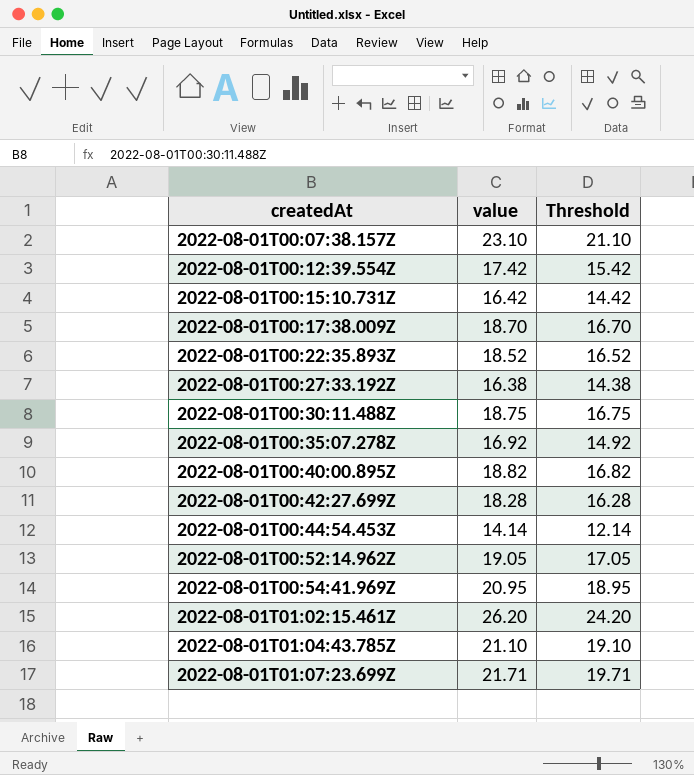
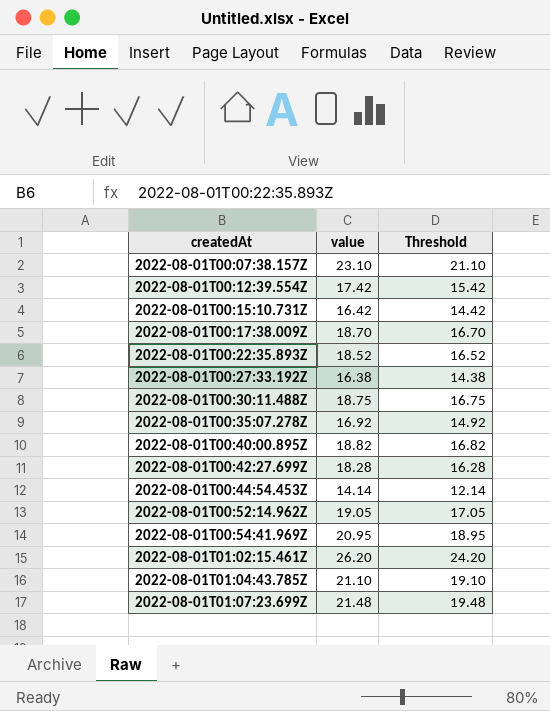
2022-08-01T01:07:23.699Z | value: 21.71 -> 21.48
2022-08-01T01:07:23.699Z | Threshold: 19.71 -> 19.48

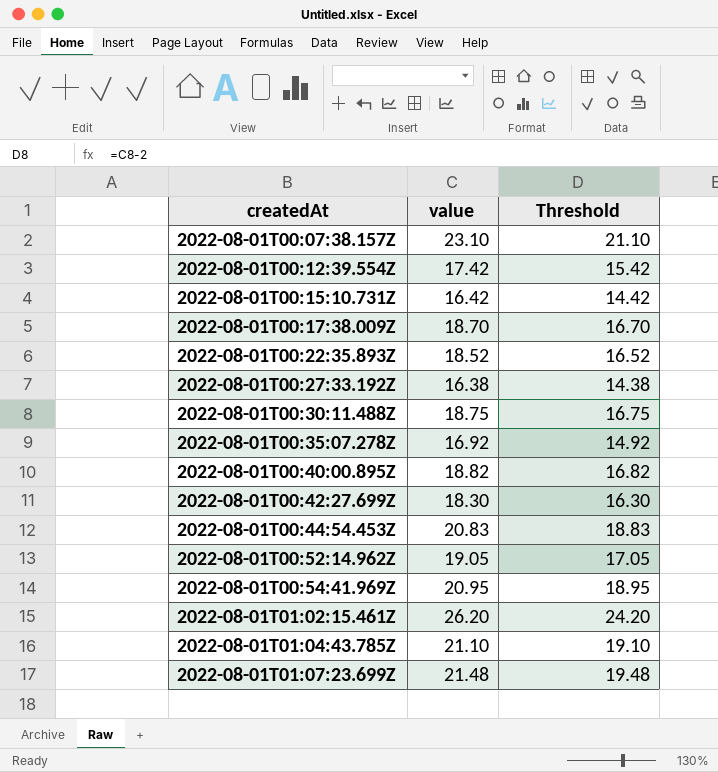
2022-08-01T00:42:27.699Z | value: 18.28 -> 18.30
2022-08-01T00:42:27.699Z | Threshold: 16.28 -> 16.30
2022-08-01T00:44:54.453Z | value: 14.14 -> 20.83
2022-08-01T00:44:54.453Z | Threshold: 12.14 -> 18.83

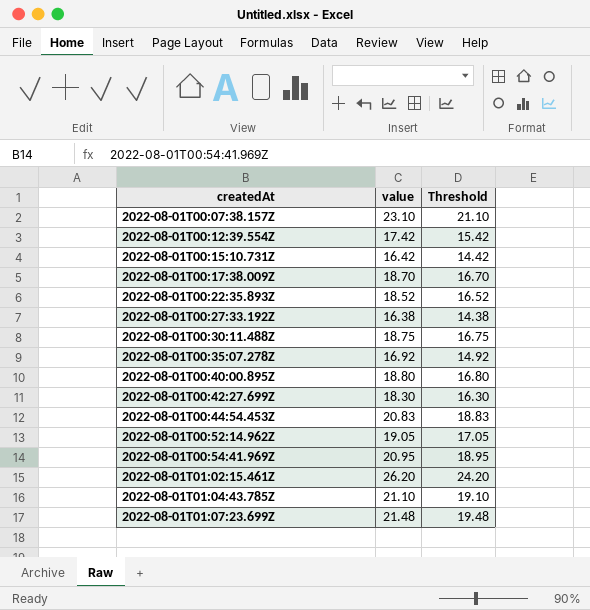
2022-08-01T00:40:00.895Z | value: 18.82 -> 18.80
2022-08-01T00:40:00.895Z | Threshold: 16.82 -> 16.80

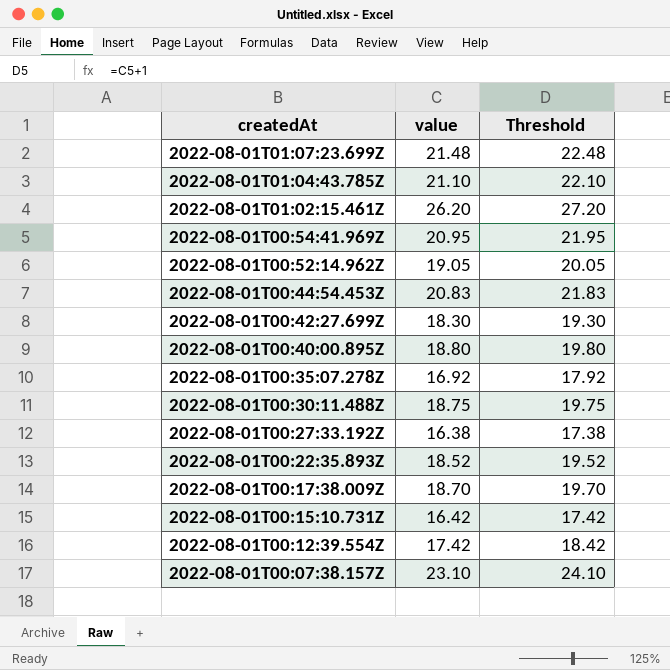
row order: createdAt ascending -> createdAt descending
column Threshold | formula: [value] - 2 -> [value] + 1

